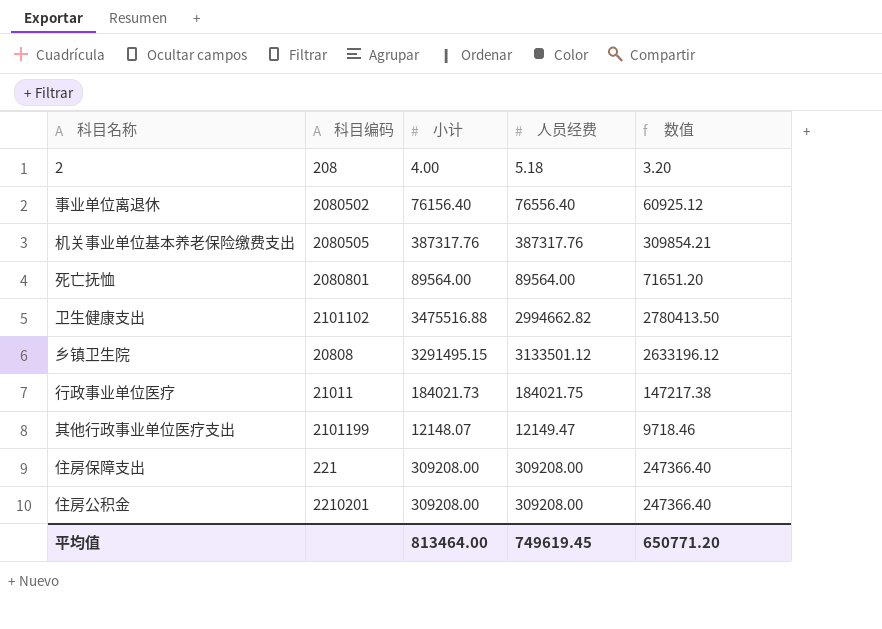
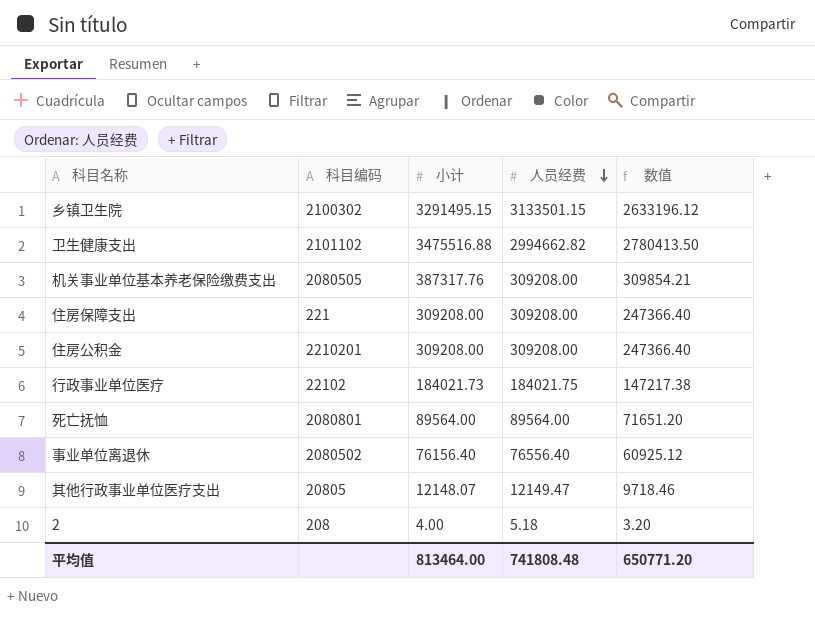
row order: none -> 人员经费 descending
乡镇卫生院 | 科目编码: 20808 -> 2100302
乡镇卫生院 | 人员经费: 3133501.12 -> 3133501.15
机关事业单位基本养老保险缴费支出 | 人员经费: 387317.76 -> 309208.00
行政事业单位医疗 | 科目编码: 21011 -> 22102
其他行政事业单位医疗支出 | 科目编码: 2101199 -> 20805
平均值 | 人员经费: 749619.45 -> 741808.48

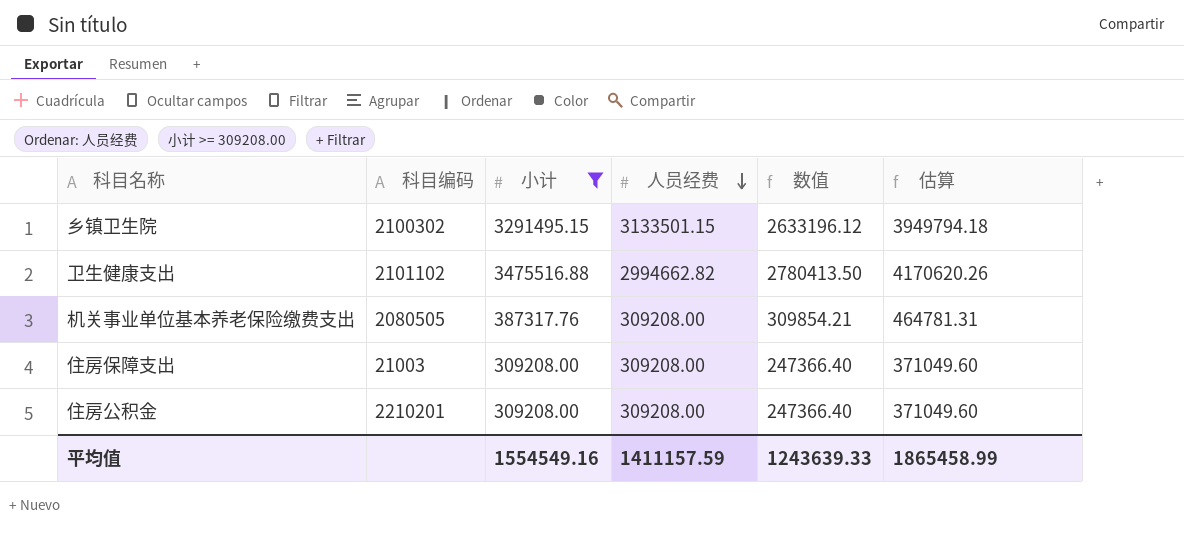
filter: none -> 小计 >= 309208.00
column 估算 | formula: none -> [小计] * 1.2
住房保障支出 | 科目编码: 221 -> 21003
平均值 | 小计: 813464.00 -> 1554549.16
平均值 | 人员经费: 741808.48 -> 1411157.59
平均值 | 数值: 650771.20 -> 1243639.33

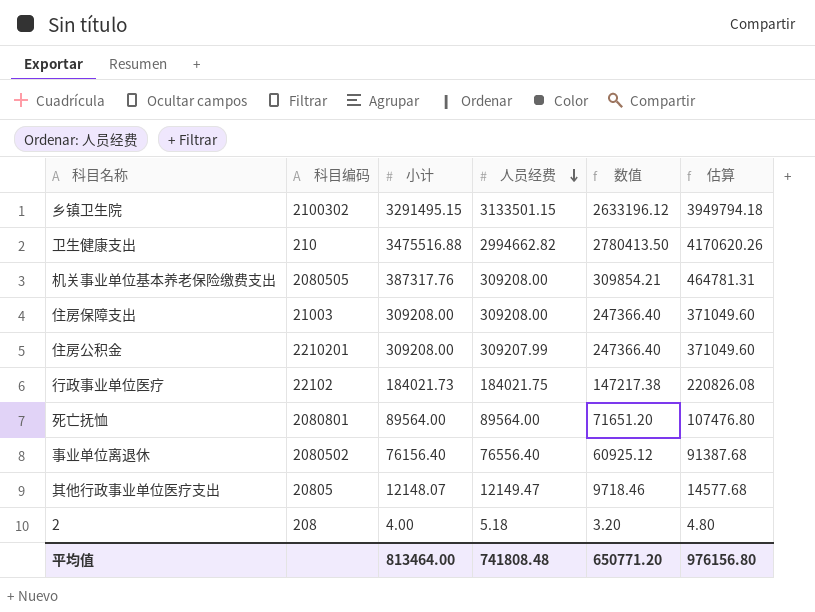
filter: 小计 >= 309208.00 -> none
卫生健康支出 | 科目编码: 2101102 -> 210
住房公积金 | 人员经费: 309208.00 -> 309207.99
平均值 | 小计: 1554549.16 -> 813464.00
平均值 | 人员经费: 1411157.59 -> 741808.48
平均值 | 数值: 1243639.33 -> 650771.20
平均值 | 估算: 1865458.99 -> 976156.80

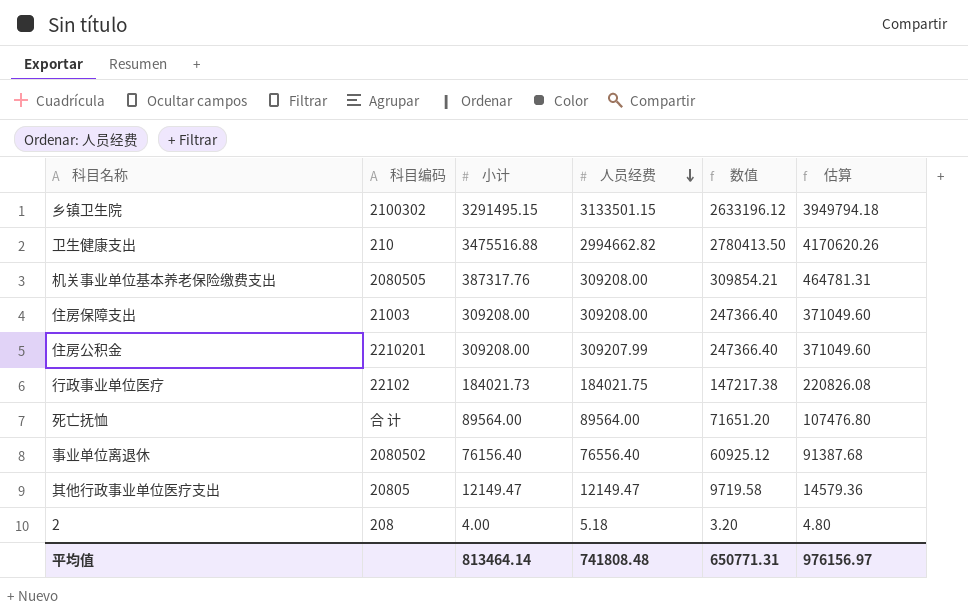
死亡抚恤 | 科目编码: 2080801 -> 合 计
其他行政事业单位医疗支出 | 小计: 12148.07 -> 12149.47
其他行政事业单位医疗支出 | 数值: 9718.46 -> 9719.58
其他行政事业单位医疗支出 | 估算: 14577.68 -> 14579.36
平均值 | 小计: 813464.00 -> 813464.14
平均值 | 数值: 650771.20 -> 650771.31
平均值 | 估算: 976156.80 -> 976156.97

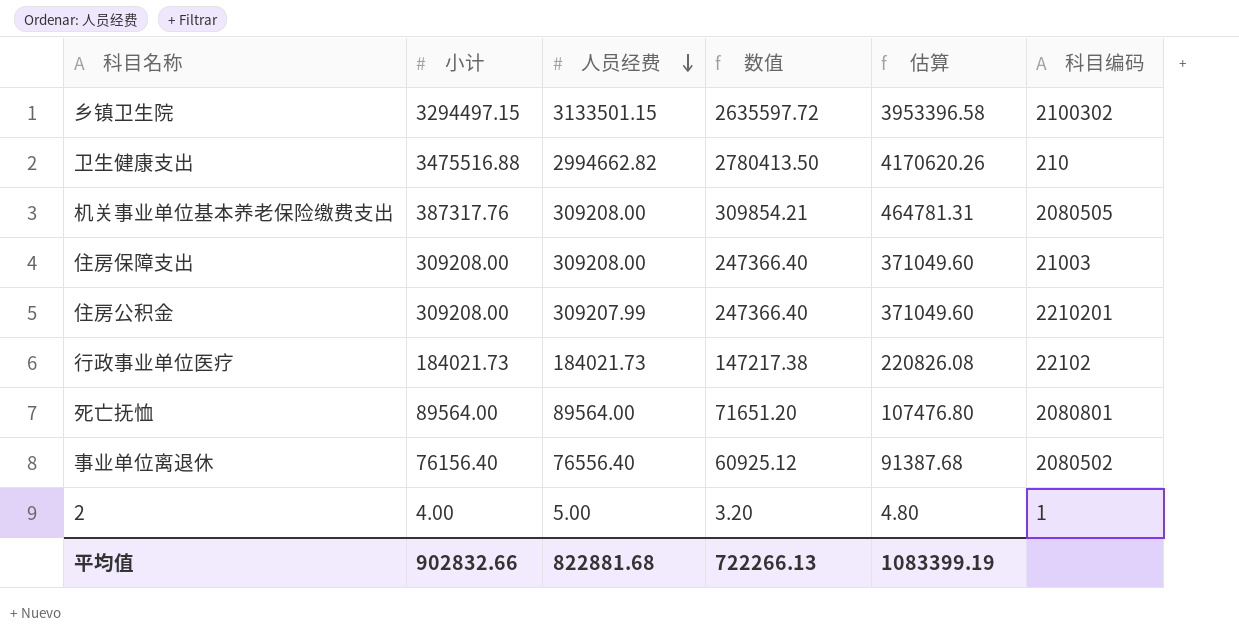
column 科目编码 | position: 2 -> 6
row 其他行政事业单位医疗支出: 20805 | 12149.47 | 12149.47 | 9719.58 | 14579.36 -> none
乡镇卫生院 | 小计: 3291495.15 -> 3294497.15
乡镇卫生院 | 数值: 2633196.12 -> 2635597.72
乡镇卫生院 | 估算: 3949794.18 -> 3953396.58
行政事业单位医疗 | 人员经费: 184021.75 -> 184021.73
死亡抚恤 | 科目编码: 合 计 -> 2080801
2 | 人员经费: 5.18 -> 5.00
2 | 科目编码: 208 -> 1
平均值 | 小计: 813464.14 -> 902832.66
平均值 | 人员经费: 741808.48 -> 822881.68
平均值 | 数值: 650771.31 -> 722266.13
平均值 | 估算: 976156.97 -> 1083399.19

